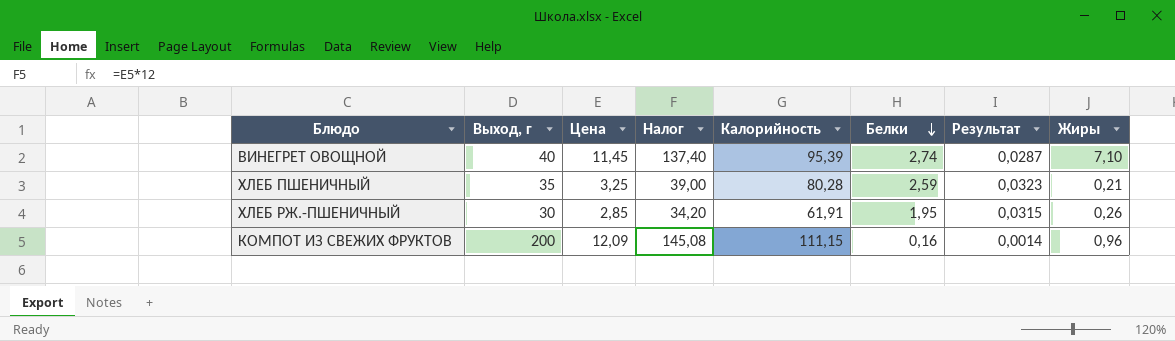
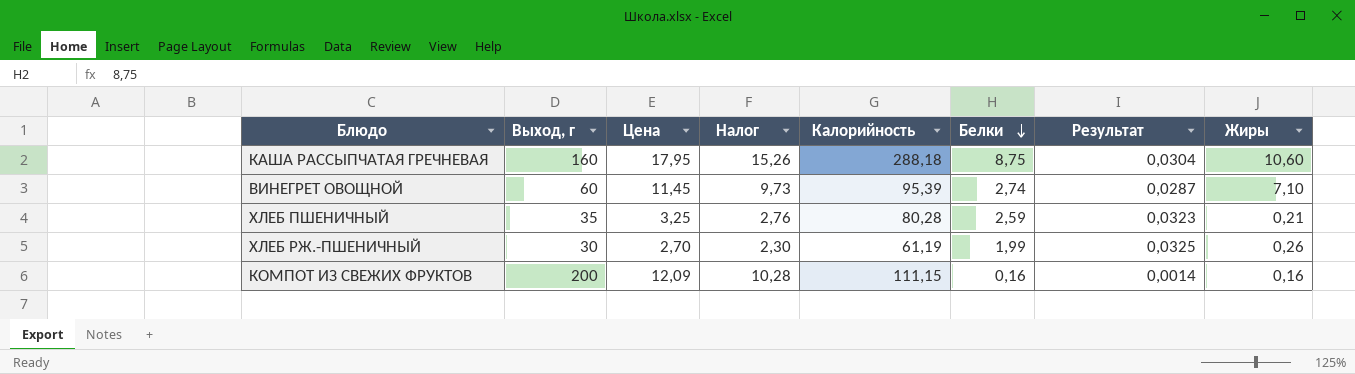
column Налог | formula: [Цена] * 12 -> [Цена] * 0,85
row КАША РАССЫПЧАТАЯ ГРЕЧНЕВАЯ: none -> 160 | 17,95 | 15,26 | 288,18 | 8,75 | 0,0304 | 10,60
ВИНЕГРЕТ ОВОЩНОЙ | Выход, г: 40 -> 60
ХЛЕБ РЖ.-ПШЕНИЧНЫЙ | Цена: 2,85 -> 2,70
ХЛЕБ РЖ.-ПШЕНИЧНЫЙ | Калорийность: 61,91 -> 61,19
ХЛЕБ РЖ.-ПШЕНИЧНЫЙ | Белки: 1,95 -> 1,99
ХЛЕБ РЖ.-ПШЕНИЧНЫЙ | Результат: 0,0315 -> 0,0325
КОМПОТ ИЗ СВЕЖИХ ФРУКТОВ | Жиры: 0,96 -> 0,16

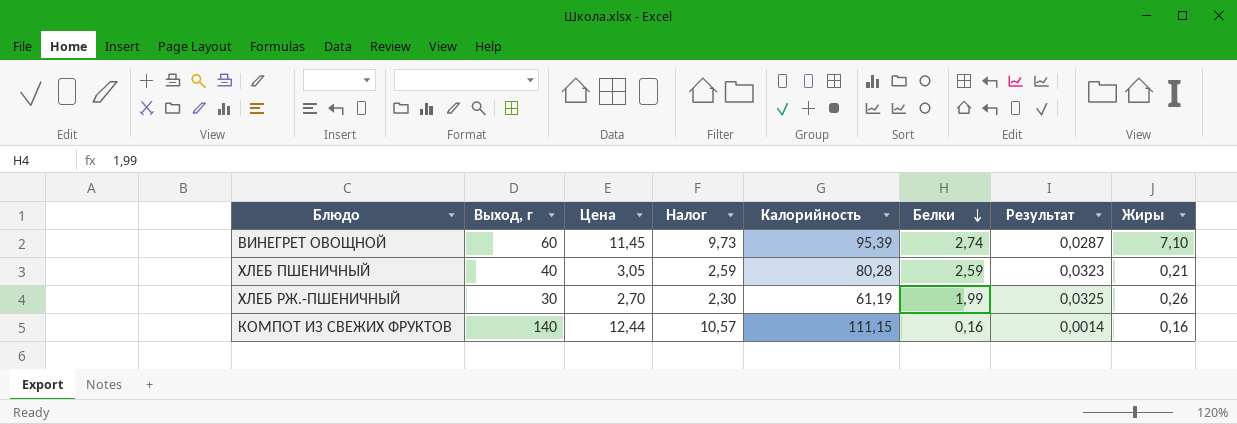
row КАША РАССЫПЧАТАЯ ГРЕЧНЕВАЯ: 160 | 17,95 | 15,26 | 288,18 | 8,75 | 0,0304 | 10,60 -> none
ХЛЕБ ПШЕНИЧНЫЙ | Выход, г: 35 -> 40
ХЛЕБ ПШЕНИЧНЫЙ | Цена: 3,25 -> 3,05
ХЛЕБ ПШЕНИЧНЫЙ | Налог: 2,76 -> 2,59
КОМПОТ ИЗ СВЕЖИХ ФРУКТОВ | Выход, г: 200 -> 140
КОМПОТ ИЗ СВЕЖИХ ФРУКТОВ | Цена: 12,09 -> 12,44
КОМПОТ ИЗ СВЕЖИХ ФРУКТОВ | Налог: 10,28 -> 10,57

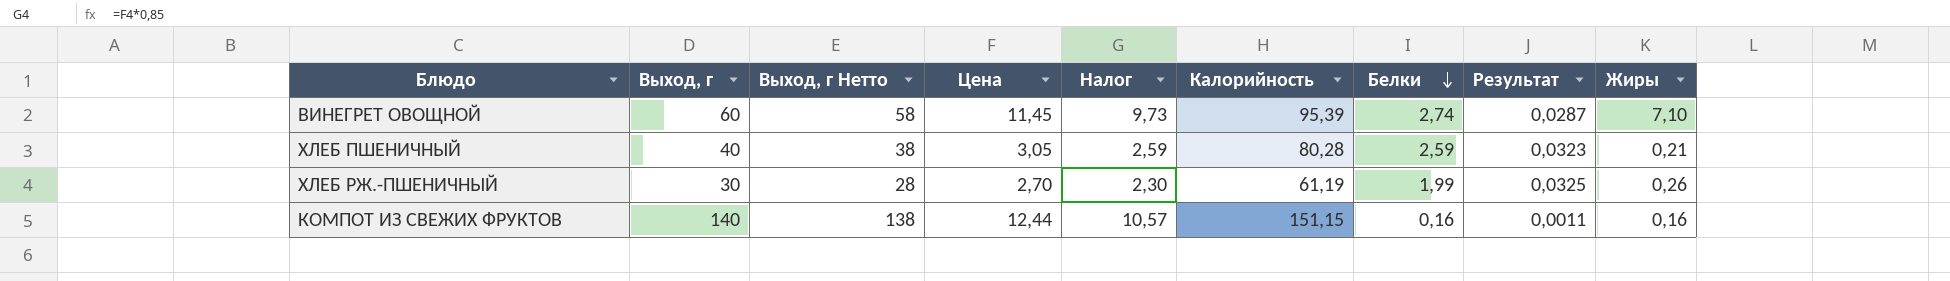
column Выход, г Нетто | formula: none -> [Выход, г] - 2
КОМПОТ ИЗ СВЕЖИХ ФРУКТОВ | Калорийность: 111,15 -> 151,15
КОМПОТ ИЗ СВЕЖИХ ФРУКТОВ | Результат: 0,0014 -> 0,0011

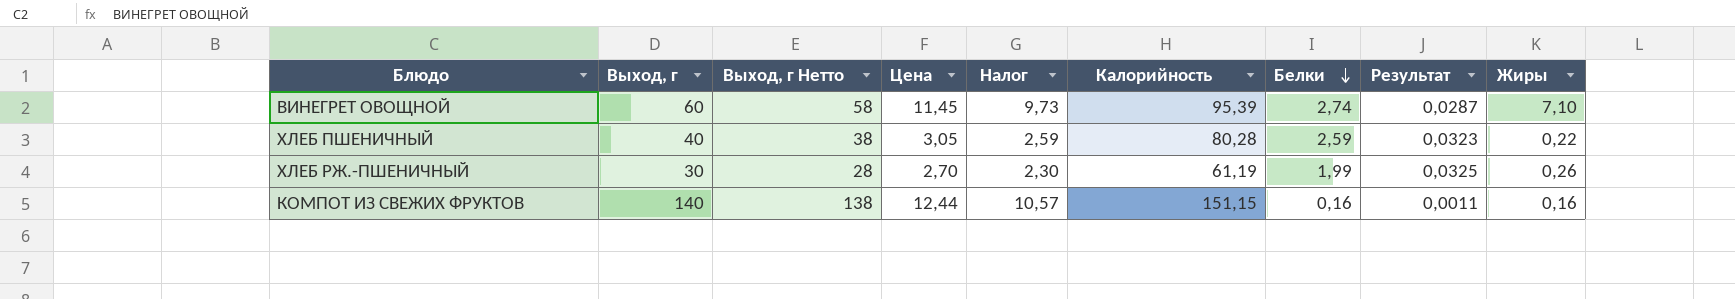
ХЛЕБ ПШЕНИЧНЫЙ | Жиры: 0,21 -> 0,22

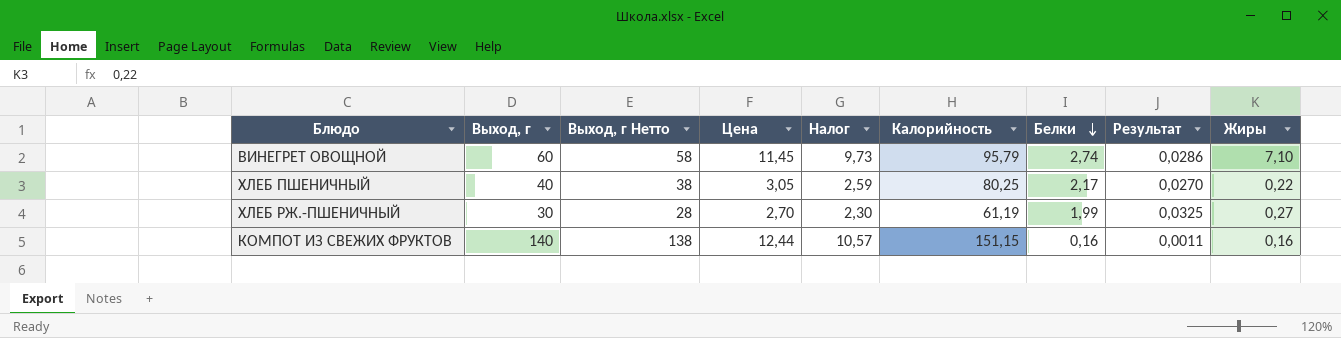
ВИНЕГРЕТ ОВОЩНОЙ | Калорийность: 95,39 -> 95,79
ВИНЕГРЕТ ОВОЩНОЙ | Результат: 0,0287 -> 0,0286
ХЛЕБ ПШЕНИЧНЫЙ | Калорийность: 80,28 -> 80,25
ХЛЕБ ПШЕНИЧНЫЙ | Белки: 2,59 -> 2,17
ХЛЕБ ПШЕНИЧНЫЙ | Результат: 0,0323 -> 0,0270
ХЛЕБ РЖ.-ПШЕНИЧНЫЙ | Жиры: 0,26 -> 0,27

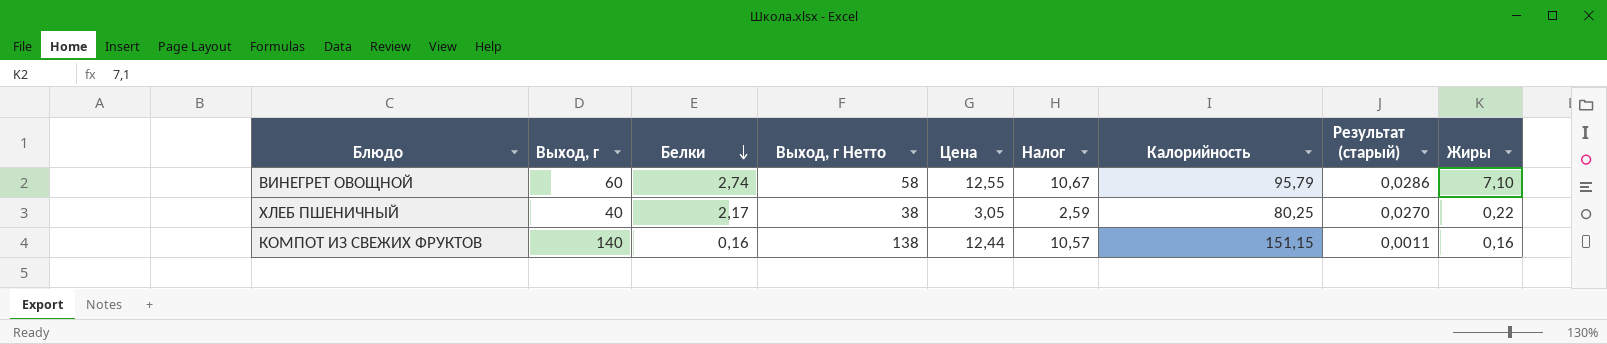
column Белки | position: 7 -> 3
column name: Результат -> Результат (старый)
row ХЛЕБ РЖ.-ПШЕНИЧНЫЙ: 30 | 28 | 2,70 | 2,30 | 61,19 | 1,99 | 0,0325 | 0,27 -> none
ВИНЕГРЕТ ОВОЩНОЙ | Цена: 11,45 -> 12,55
ВИНЕГРЕТ ОВОЩНОЙ | Налог: 9,73 -> 10,67

